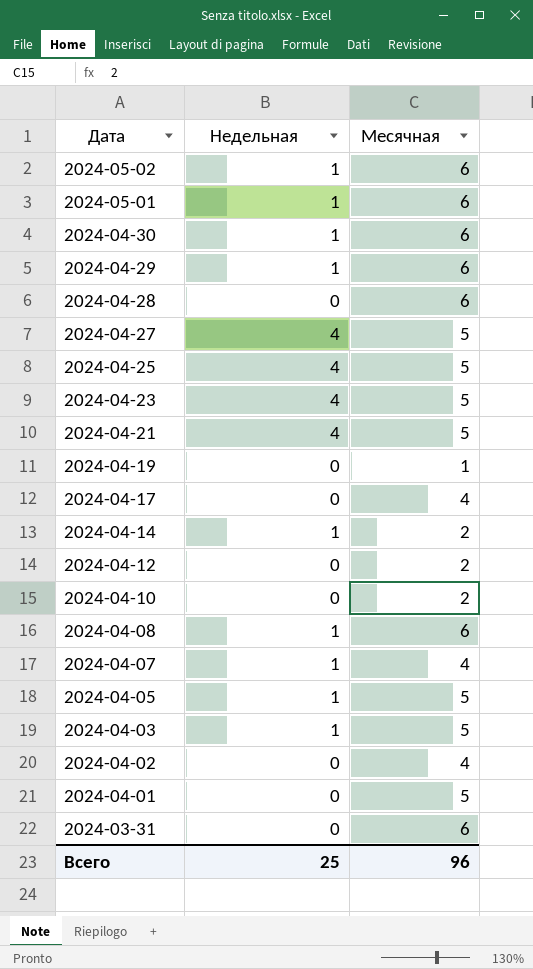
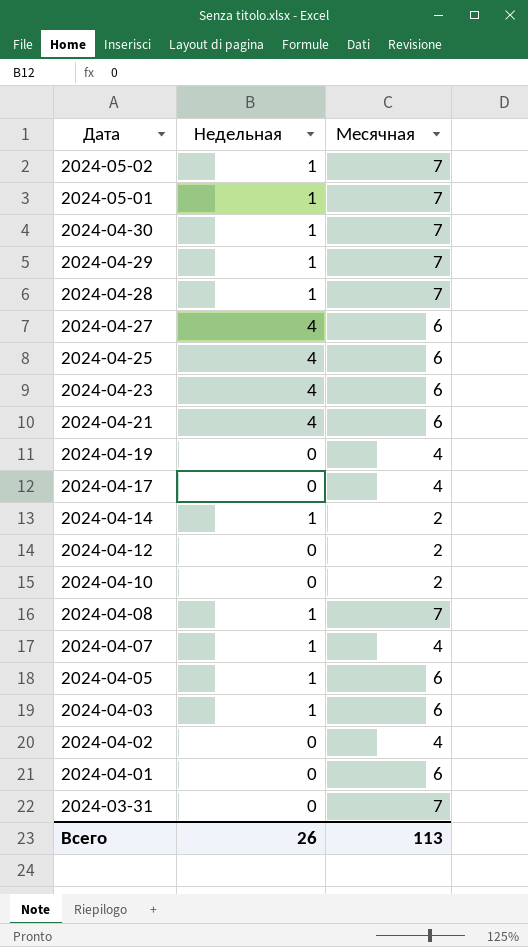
2024-05-02 | Месячная: 6 -> 7
2024-05-01 | Месячная: 6 -> 7
2024-04-30 | Месячная: 6 -> 7
2024-04-29 | Месячная: 6 -> 7
2024-04-28 | Недельная: 0 -> 1
2024-04-28 | Месячная: 6 -> 7
2024-04-27 | Месячная: 5 -> 6
2024-04-25 | Месячная: 5 -> 6
2024-04-23 | Месячная: 5 -> 6
2024-04-21 | Месячная: 5 -> 6
2024-04-19 | Месячная: 1 -> 4
2024-04-08 | Месячная: 6 -> 7
2024-04-05 | Месячная: 5 -> 6
2024-04-03 | Месячная: 5 -> 6
2024-04-01 | Месячная: 5 -> 6
2024-03-31 | Месячная: 6 -> 7
Всего | Недельная: 25 -> 26
Всего | Месячная: 96 -> 113

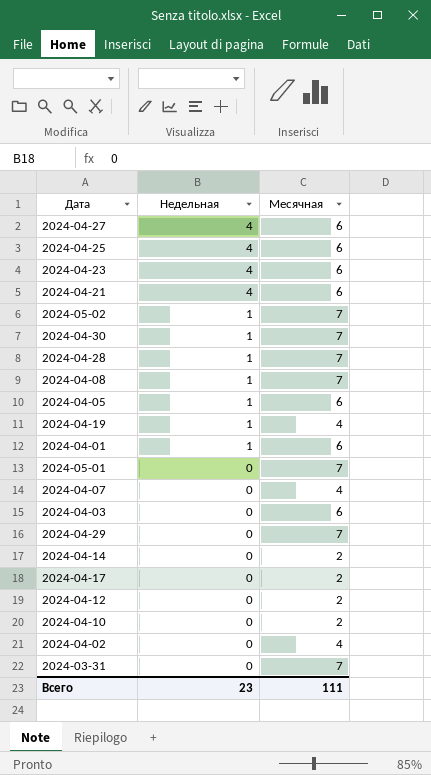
row order: Дата descending -> Недельная descending
2024-04-19 | Недельная: 0 -> 1
2024-04-01 | Недельная: 0 -> 1
2024-05-01 | Недельная: 1 -> 0
2024-04-07 | Недельная: 1 -> 0
2024-04-03 | Недельная: 1 -> 0
2024-04-29 | Недельная: 1 -> 0
2024-04-14 | Недельная: 1 -> 0
2024-04-17 | Месячная: 4 -> 2
Всего | Недельная: 26 -> 23
Всего | Месячная: 113 -> 111

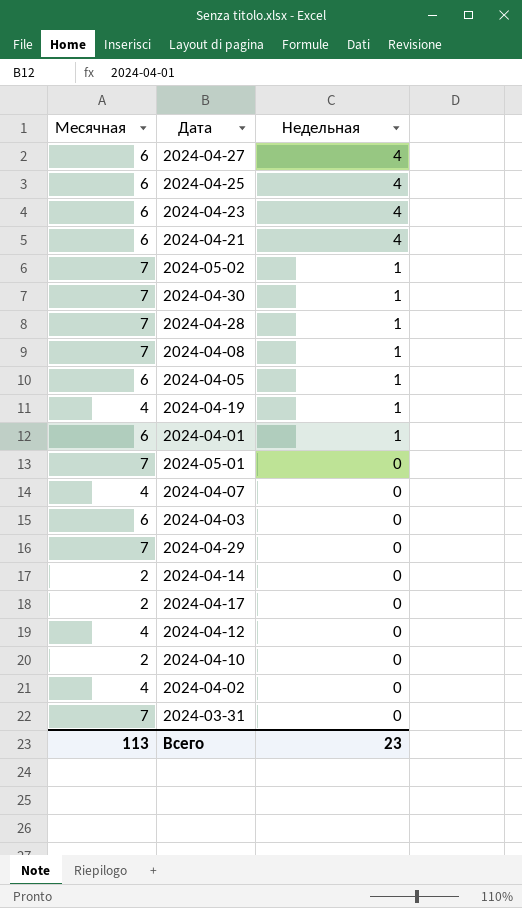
column Месячная | position: 3 -> 1
2024-04-12 | Месячная: 2 -> 4
Всего | Месячная: 111 -> 113

